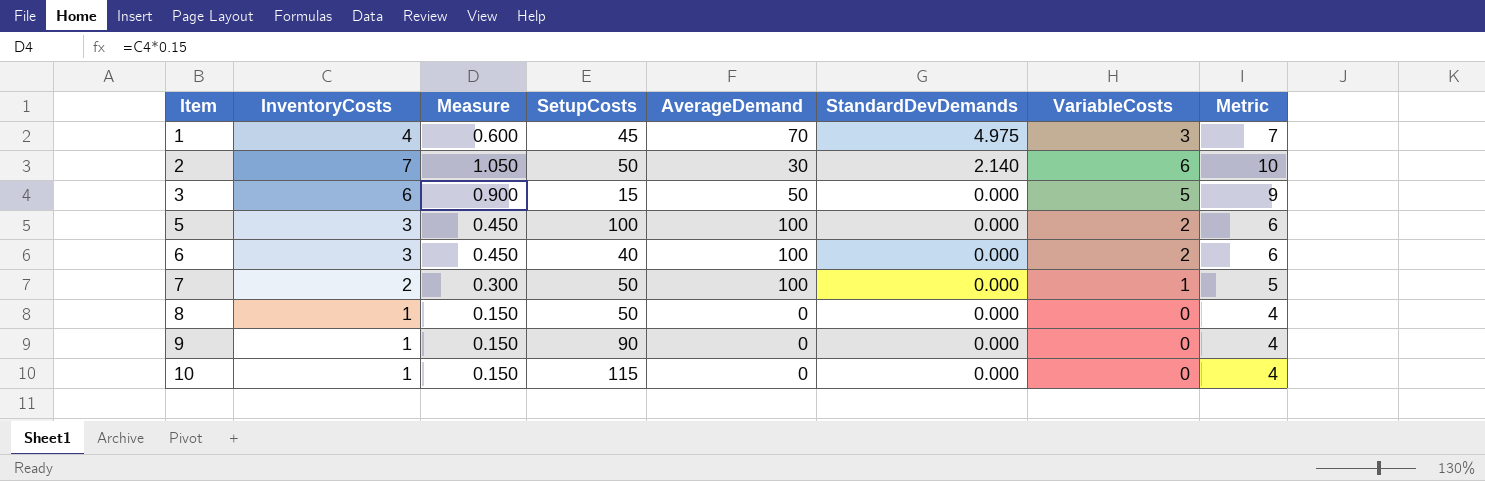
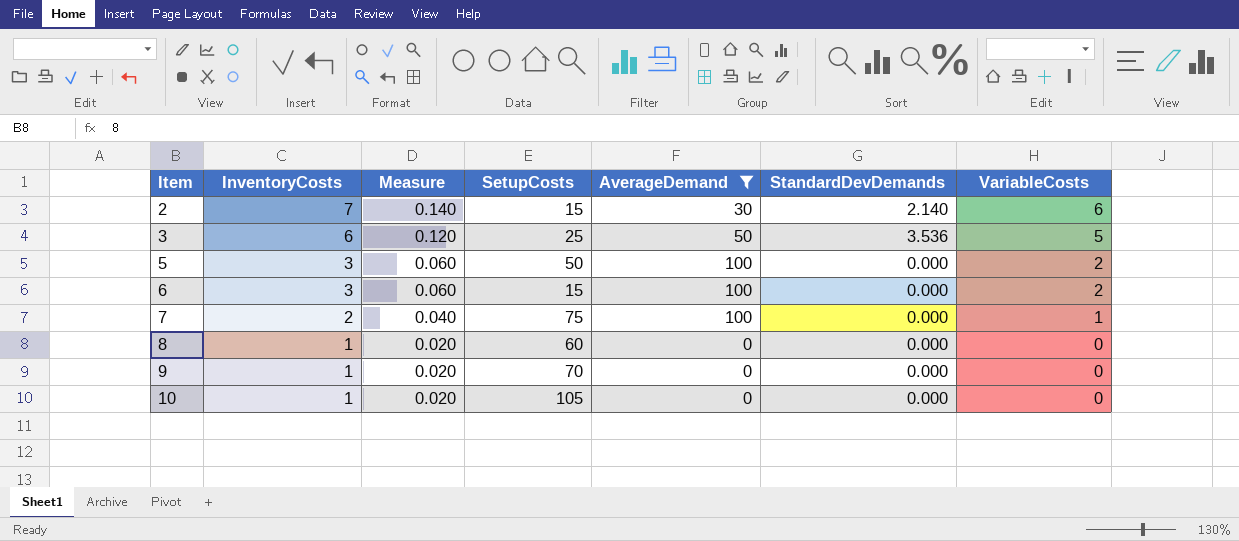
filter: none -> AverageDemand != 70
column Metric | formula: [InventoryCosts] + 3 -> none
column Measure | formula: [InventoryCosts] * 0.15 -> [InventoryCosts] * 0.02
2 | SetupCosts: 50 -> 15
3 | SetupCosts: 15 -> 25
3 | StandardDevDemands: 0.000 -> 3.536
5 | SetupCosts: 100 -> 50
6 | SetupCosts: 40 -> 15
7 | SetupCosts: 50 -> 75
8 | SetupCosts: 50 -> 60
9 | SetupCosts: 90 -> 70
10 | SetupCosts: 115 -> 105

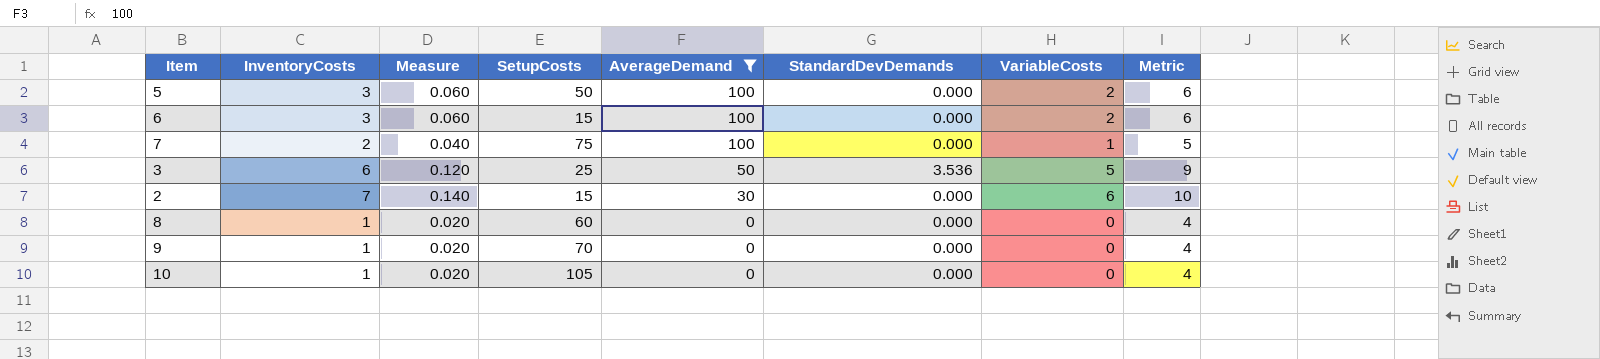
row order: Item ascending -> AverageDemand descending
column Metric | formula: none -> [InventoryCosts] + 3
2 | StandardDevDemands: 2.140 -> 0.000

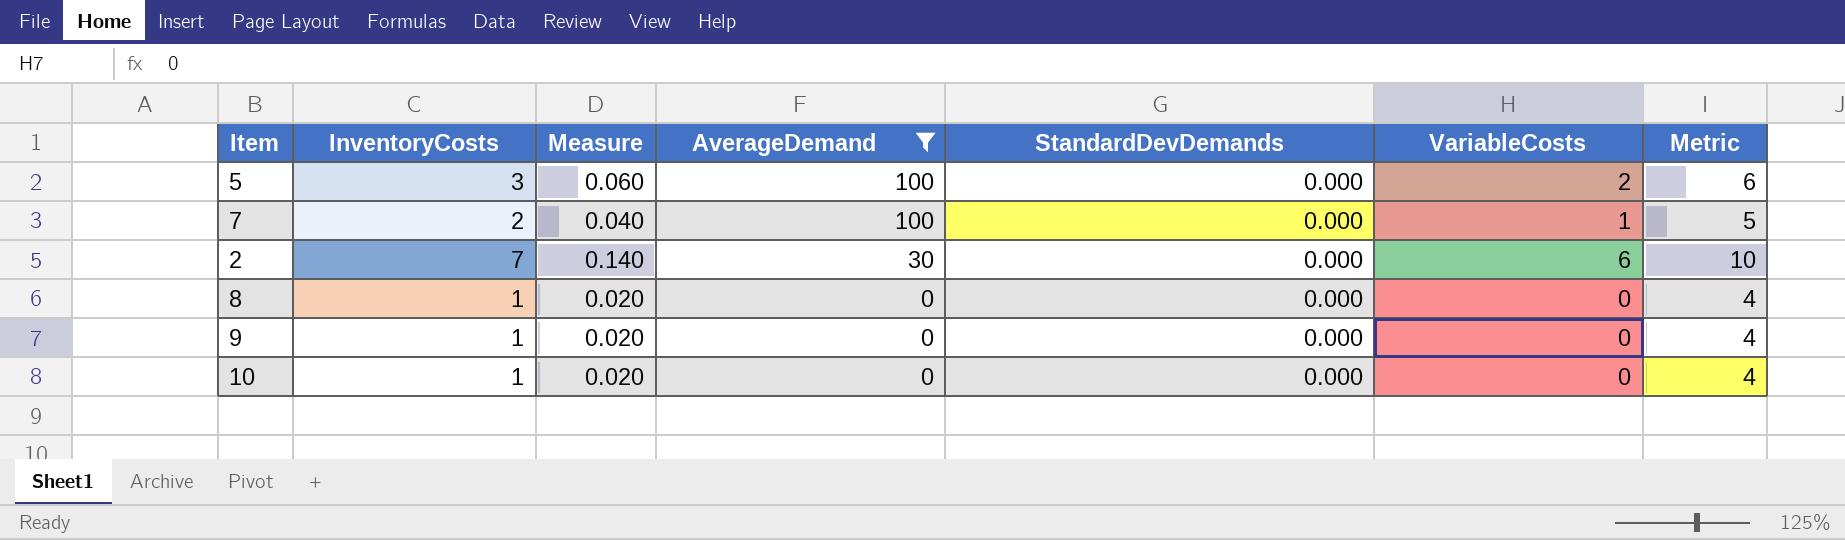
column SetupCosts | position: 4 -> none
row 6: 3 | 0.060 | 15 | 100 | 0.000 | 2 | 6 -> none
row 3: 6 | 0.120 | 25 | 50 | 3.536 | 5 | 9 -> none

